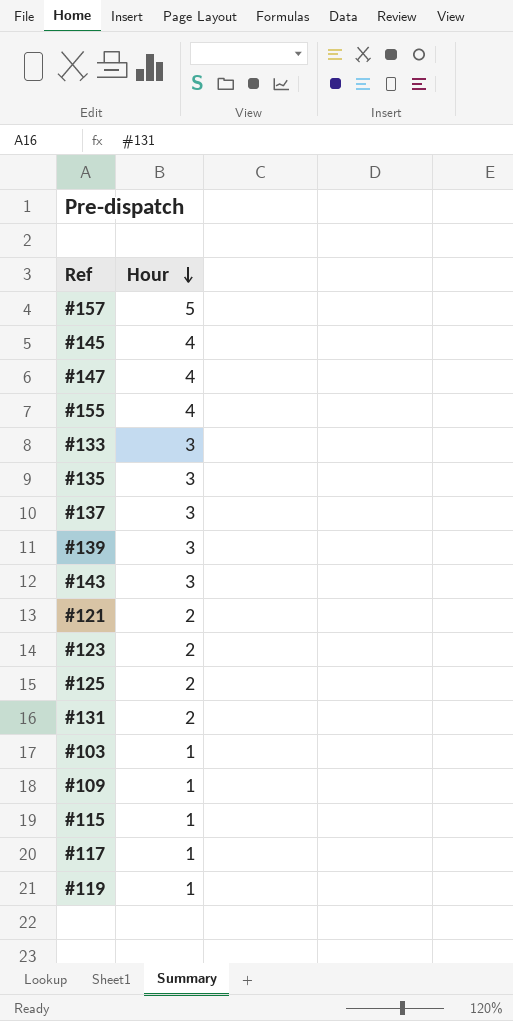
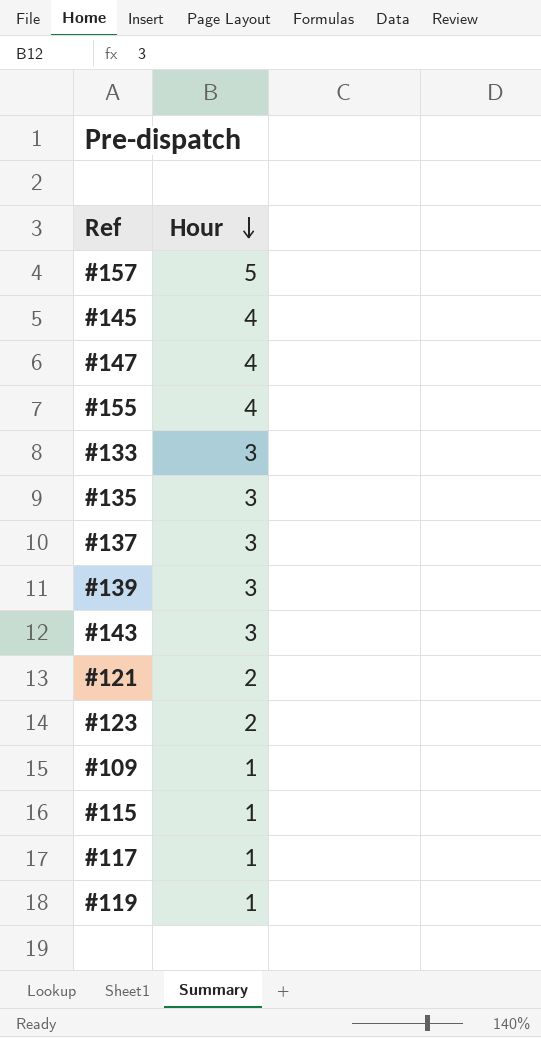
row #125: 2 -> none
row #131: 2 -> none
row #103: 1 -> none

